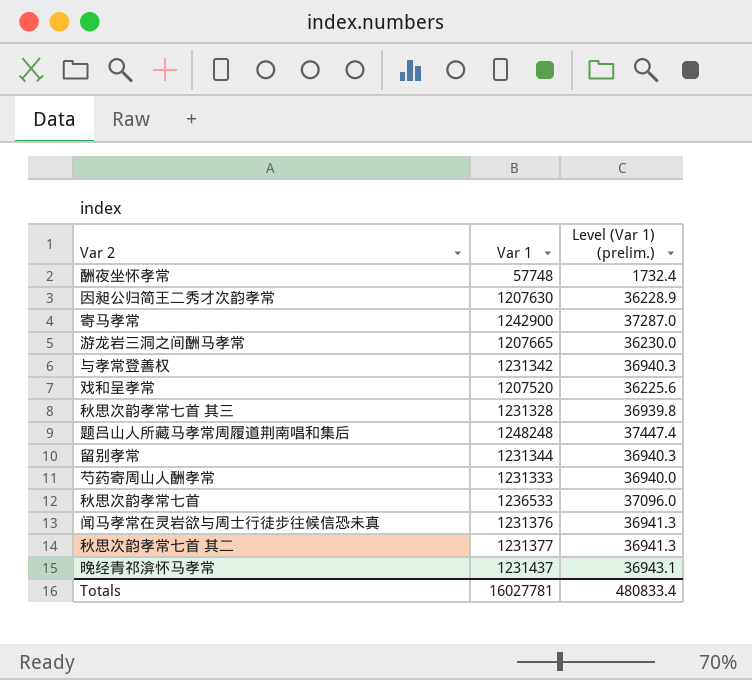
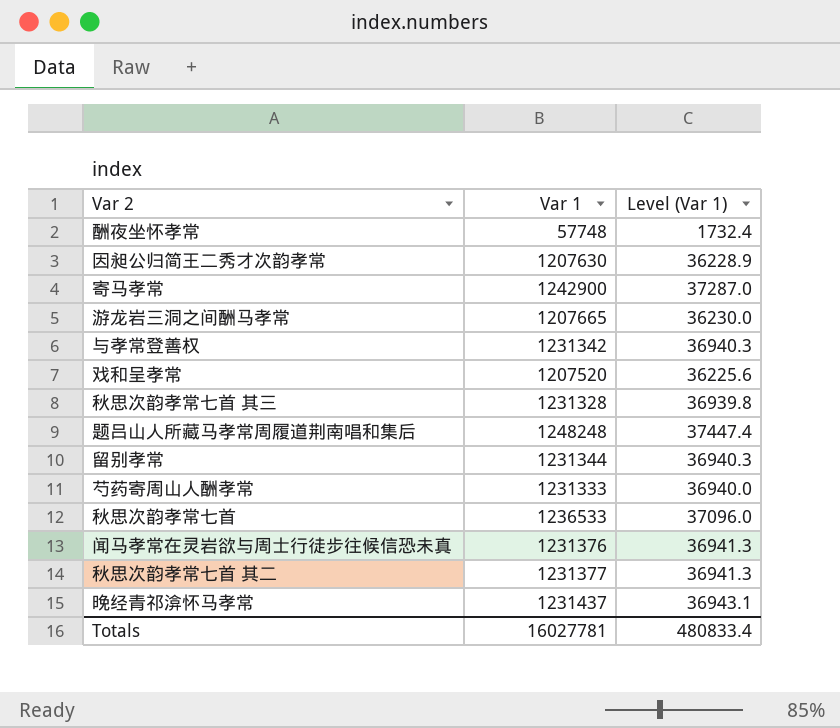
column name: Level (Var 1) (prelim.) -> Level (Var 1)

